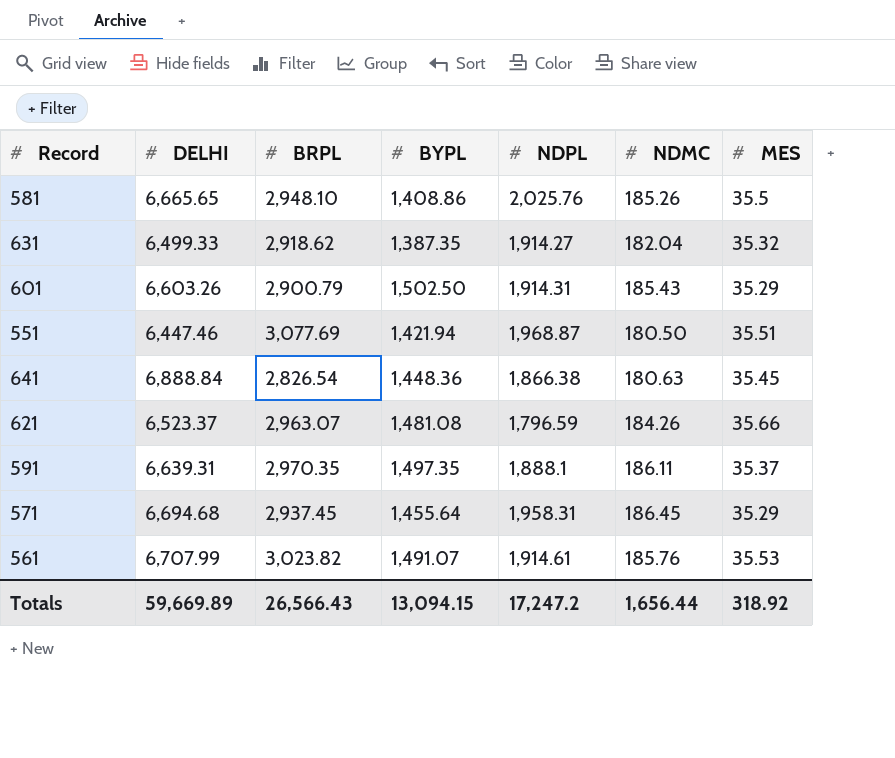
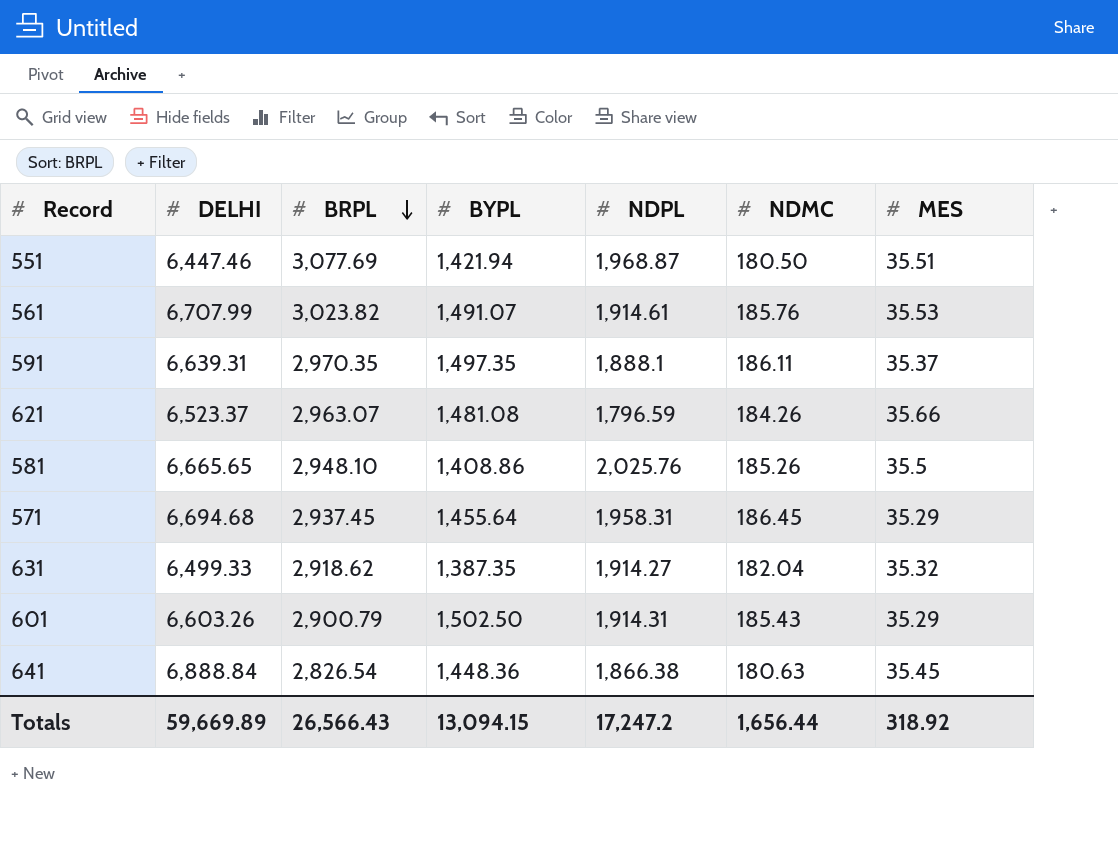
row order: none -> BRPL descending

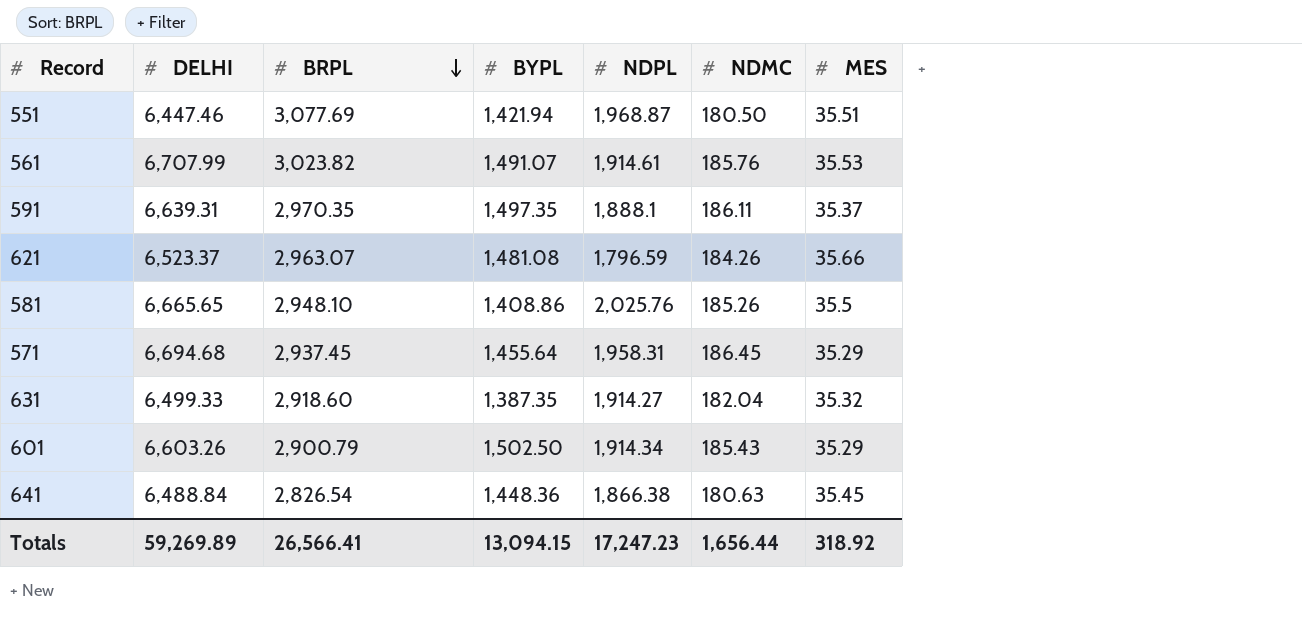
631 | BRPL: 2,918.62 -> 2,918.60
601 | NDPL: 1,914.31 -> 1,914.34
641 | DELHI: 6,888.84 -> 6,488.84
Totals | DELHI: 59,669.89 -> 59,269.89
Totals | BRPL: 26,566.43 -> 26,566.41
Totals | NDPL: 17,247.2 -> 17,247.23

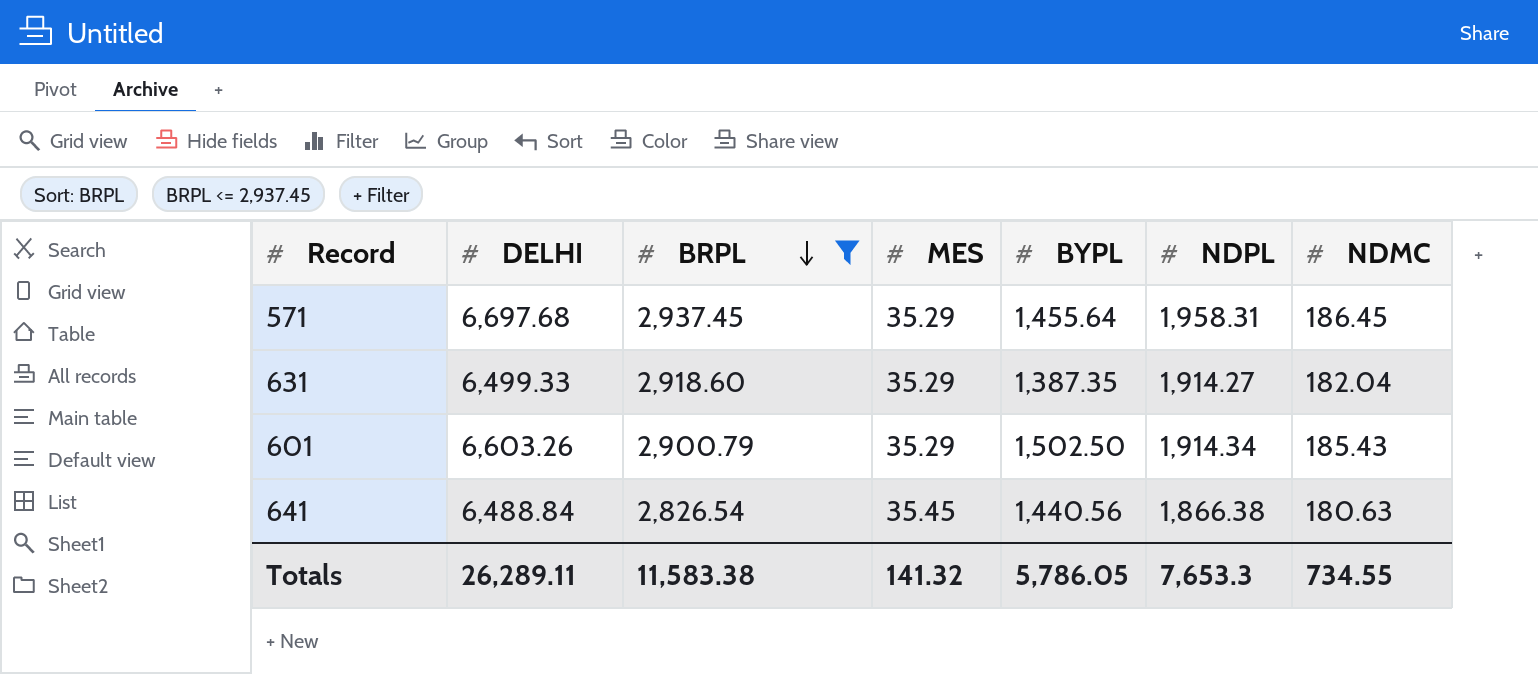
filter: none -> BRPL <= 2,937.45
column MES | position: 7 -> 4
571 | DELHI: 6,694.68 -> 6,697.68
631 | MES: 35.32 -> 35.29
641 | BYPL: 1,448.36 -> 1,440.56
Totals | DELHI: 59,269.89 -> 26,289.11
Totals | BRPL: 26,566.41 -> 11,583.38
Totals | MES: 318.92 -> 141.32
Totals | BYPL: 13,094.15 -> 5,786.05
Totals | NDPL: 17,247.23 -> 7,653.3
Totals | NDMC: 1,656.44 -> 734.55

